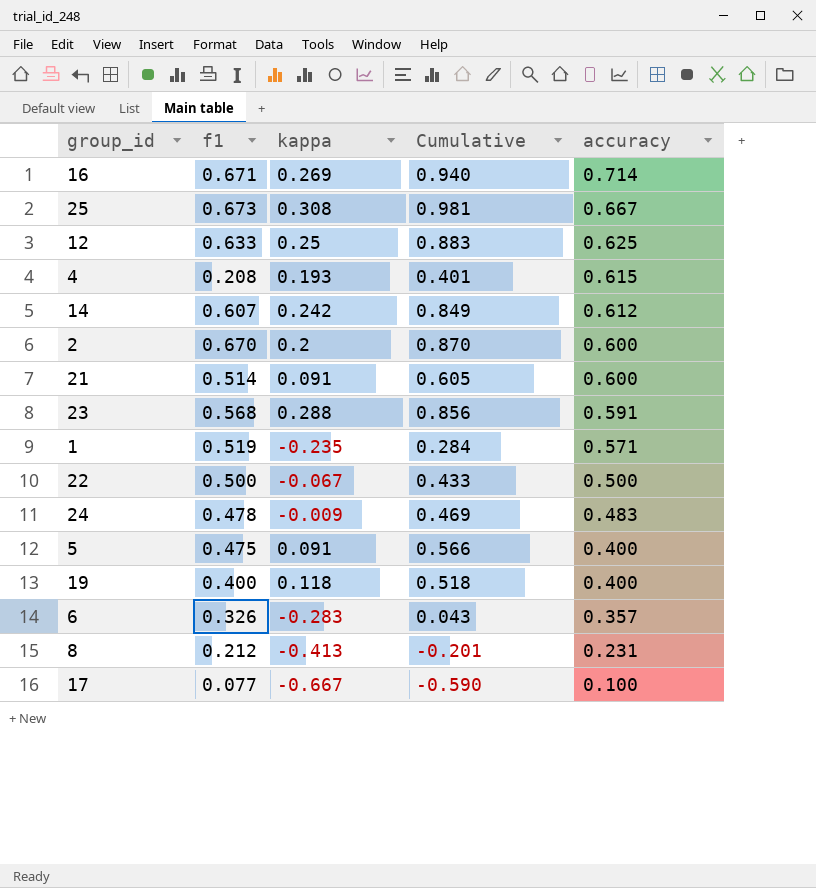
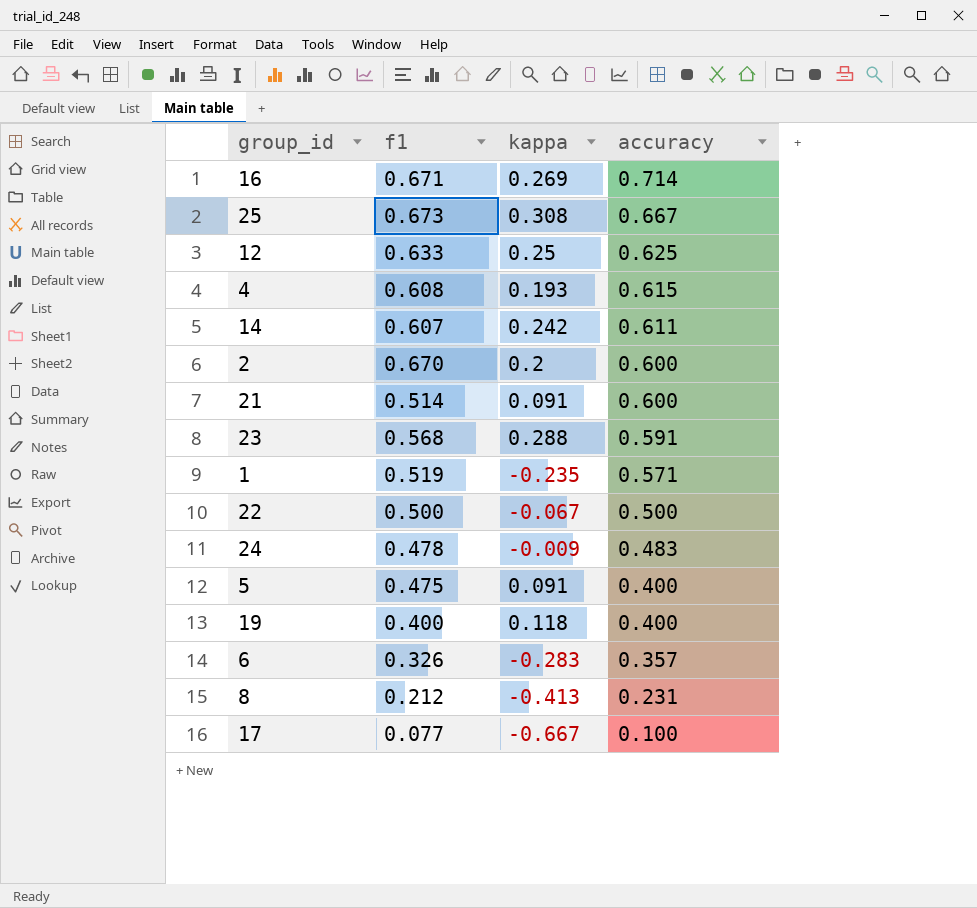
column Cumulative | formula: [f1] + [kappa] -> none
4 | f1: 0.208 -> 0.608
14 | accuracy: 0.612 -> 0.611

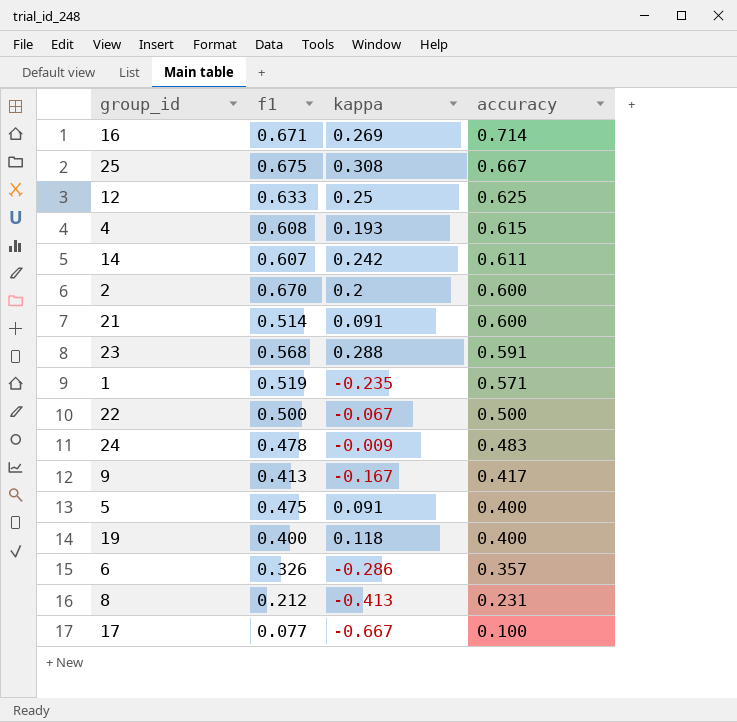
25 | f1: 0.673 -> 0.675
row 9: none -> 0.413 | -0.167 | 0.417
6 | kappa: -0.283 -> -0.286

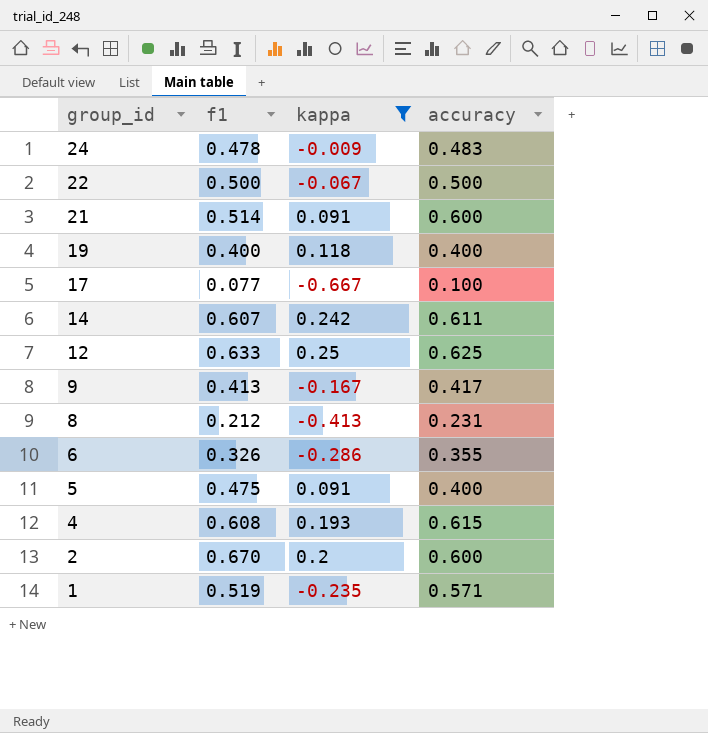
filter: none -> kappa <= 0.25
row order: accuracy descending -> group_id descending
6 | accuracy: 0.357 -> 0.355

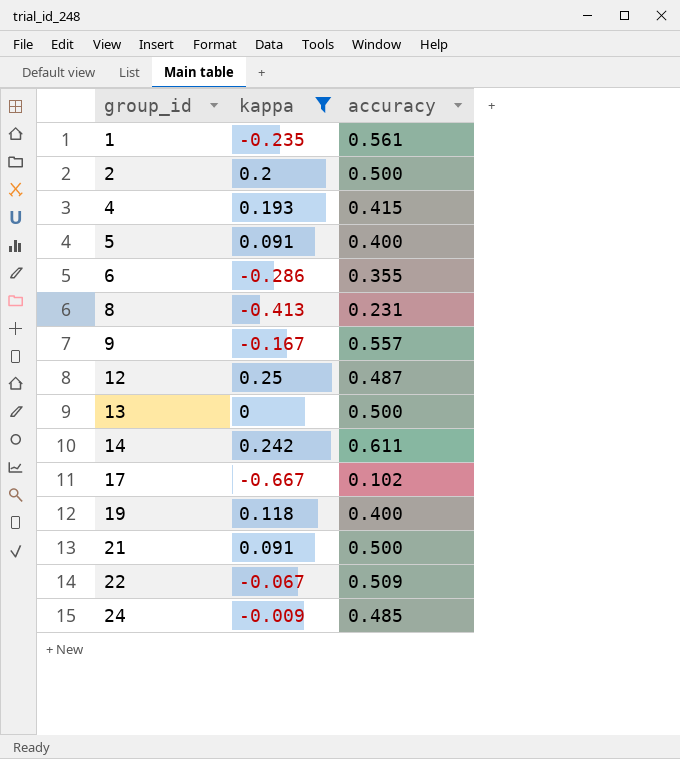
row order: group_id descending -> group_id ascending
column f1 | position: 2 -> none
1 | accuracy: 0.571 -> 0.561
2 | accuracy: 0.600 -> 0.500
4 | accuracy: 0.615 -> 0.415
9 | accuracy: 0.417 -> 0.557
12 | accuracy: 0.625 -> 0.487
row 13: none -> 0 | 0.500
17 | accuracy: 0.100 -> 0.102
21 | accuracy: 0.600 -> 0.500
22 | accuracy: 0.500 -> 0.509
24 | accuracy: 0.483 -> 0.485

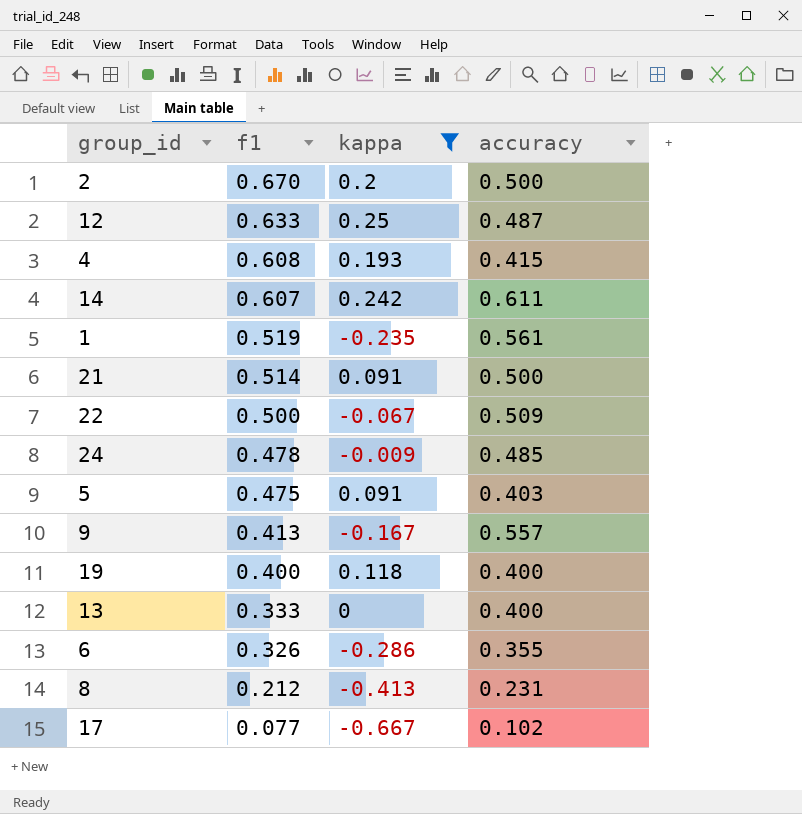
row order: group_id ascending -> f1 descending
column f1 | position: none -> 2
5 | accuracy: 0.400 -> 0.403
13 | accuracy: 0.500 -> 0.400

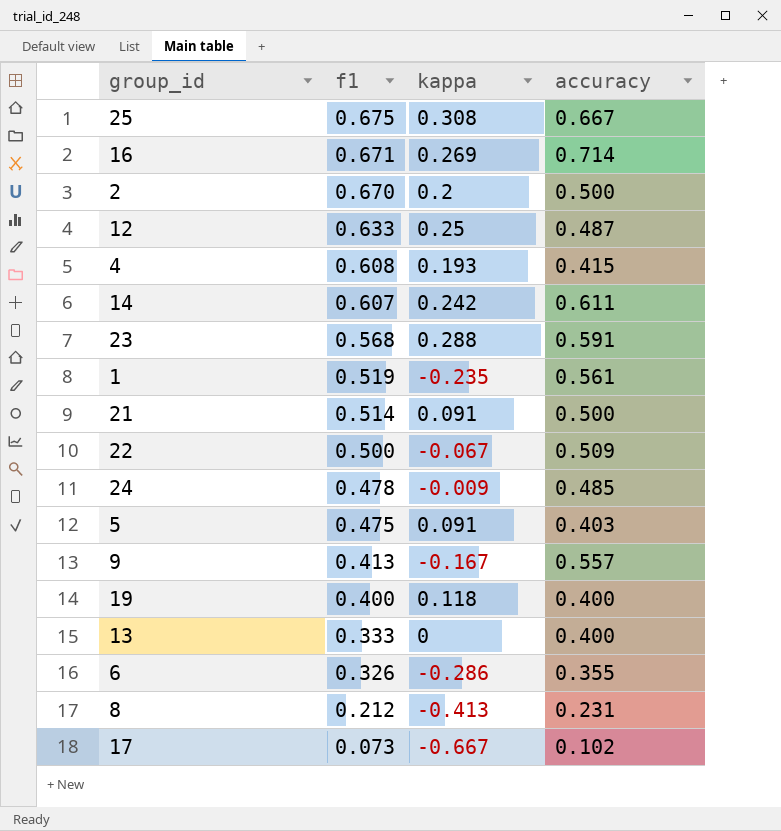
filter: kappa <= 0.25 -> none
17 | f1: 0.077 -> 0.073

